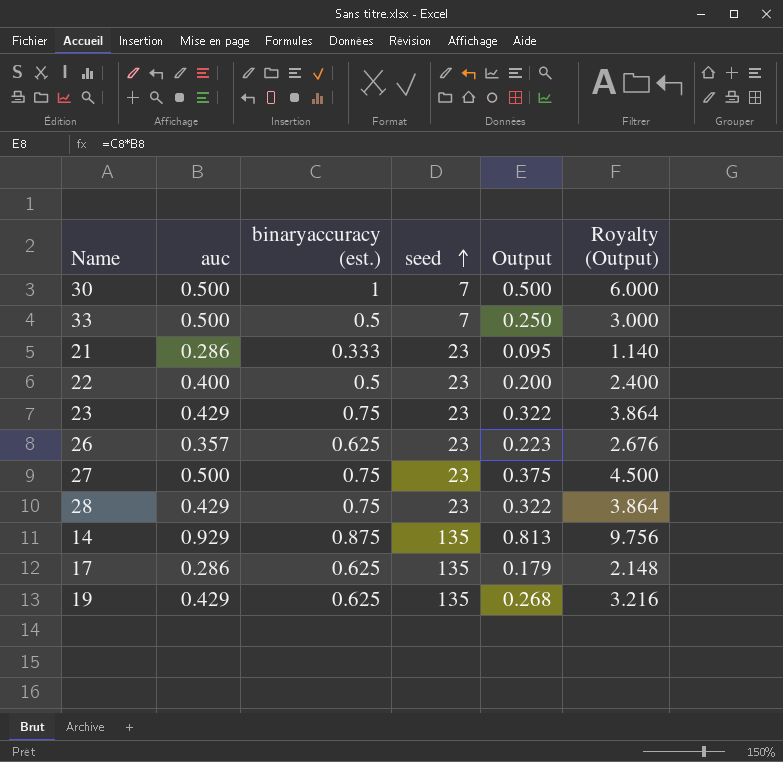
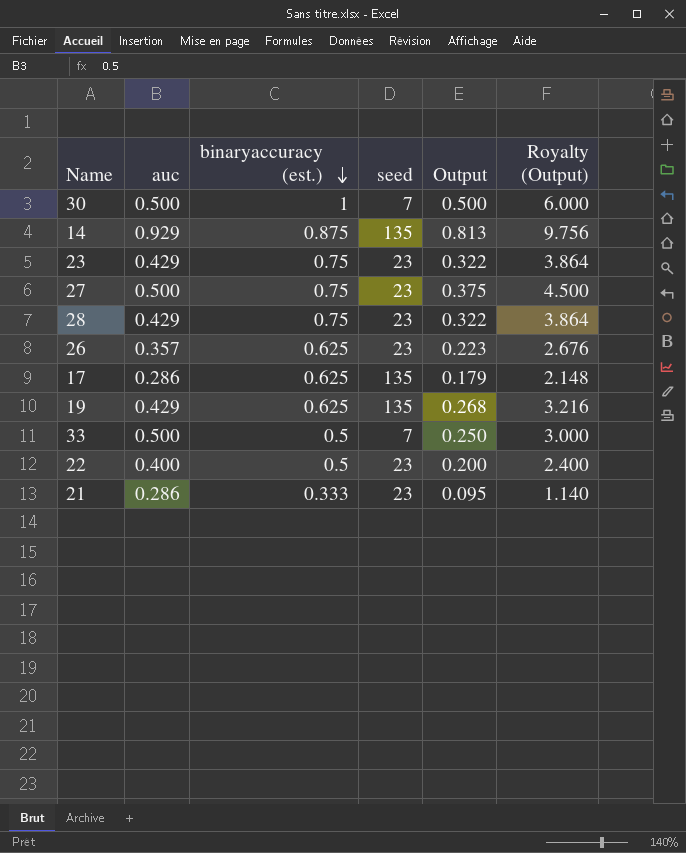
row order: seed ascending -> binaryaccuracy (est.) descending

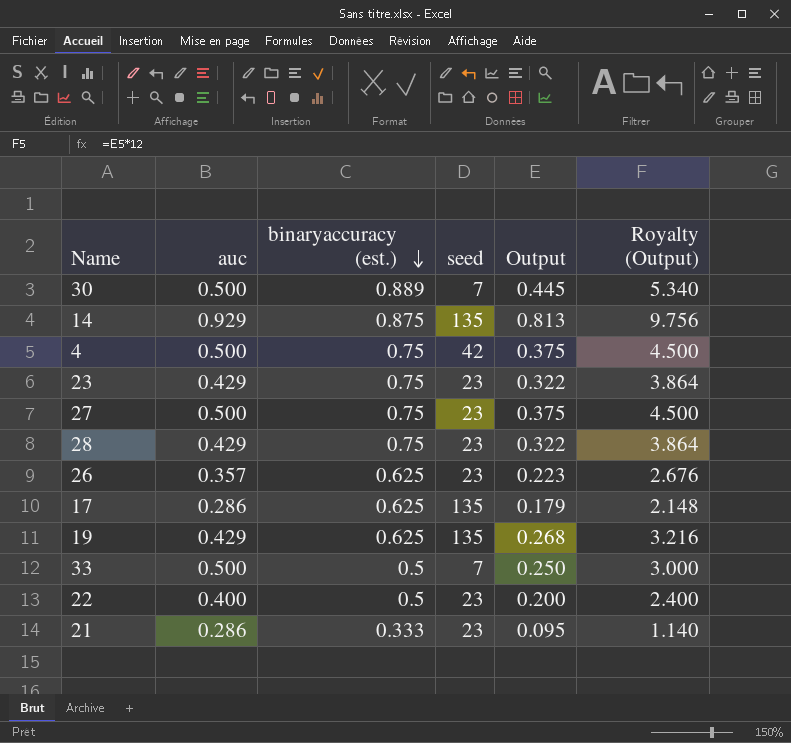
30 | binaryaccuracy (est.): 1 -> 0.889
30 | Output: 0.500 -> 0.445
30 | Royalty (Output): 6.000 -> 5.340
row 4: none -> 0.500 | 0.75 | 42 | 0.375 | 4.500

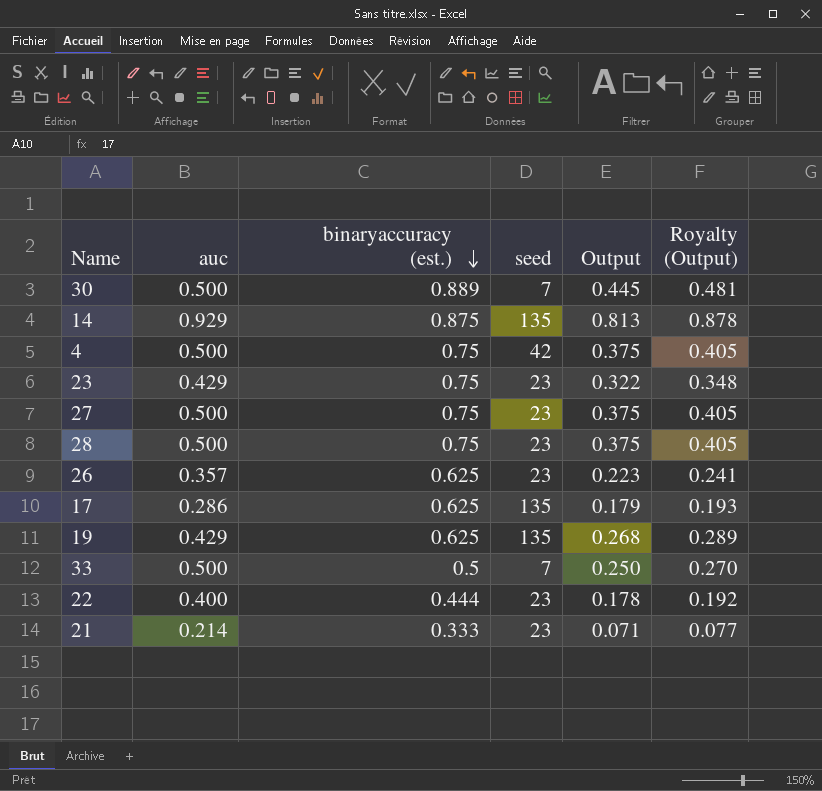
column Royalty (Output) | formula: [Output] * 12 -> [Output] * 1.08
28 | auc: 0.429 -> 0.500
28 | Output: 0.322 -> 0.375
22 | binaryaccuracy (est.): 0.5 -> 0.444
22 | Output: 0.200 -> 0.178
21 | auc: 0.286 -> 0.214
21 | Output: 0.095 -> 0.071

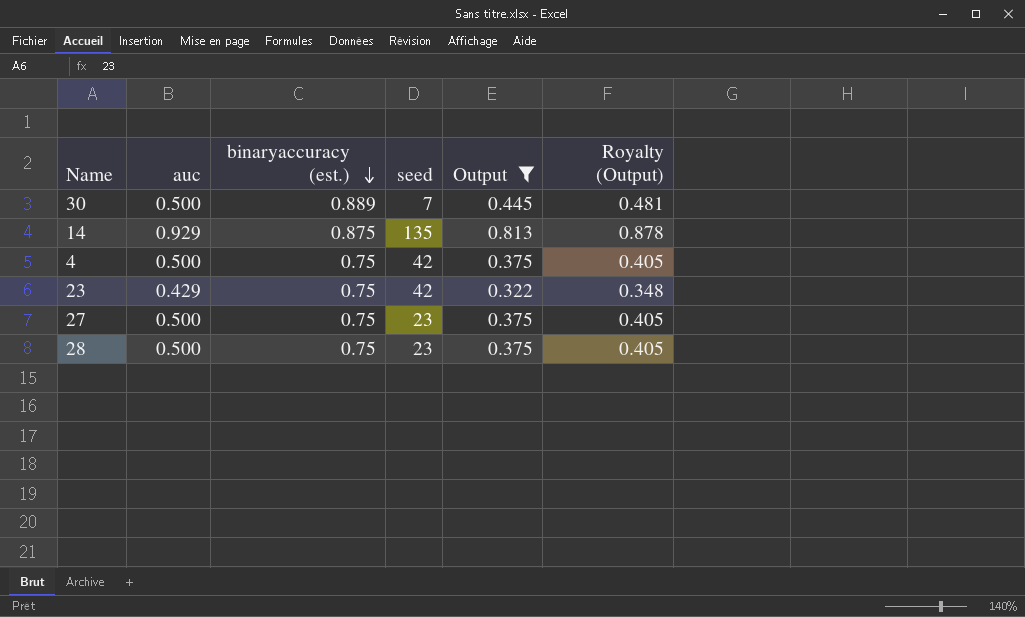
filter: none -> Output >= 0.322
23 | seed: 23 -> 42

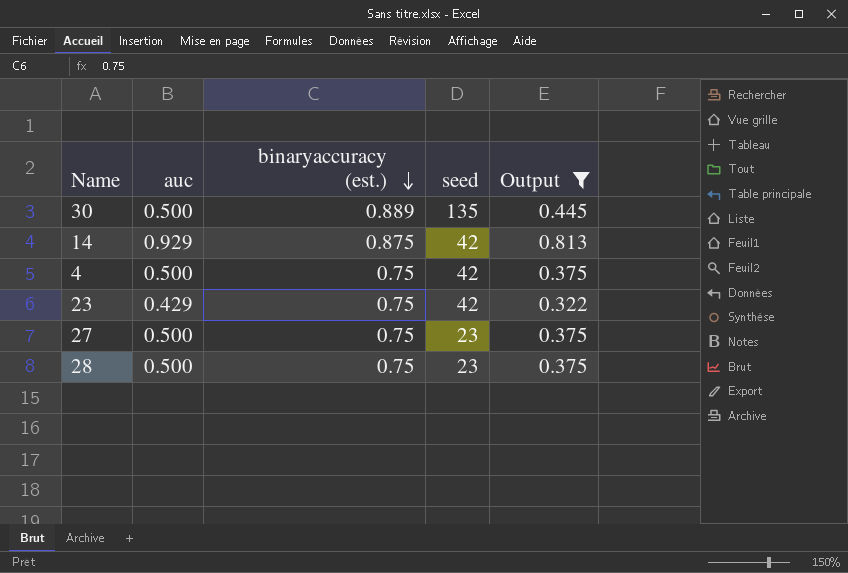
column Royalty (Output) | formula: [Output] * 1.08 -> none
30 | seed: 7 -> 135
14 | seed: 135 -> 42

